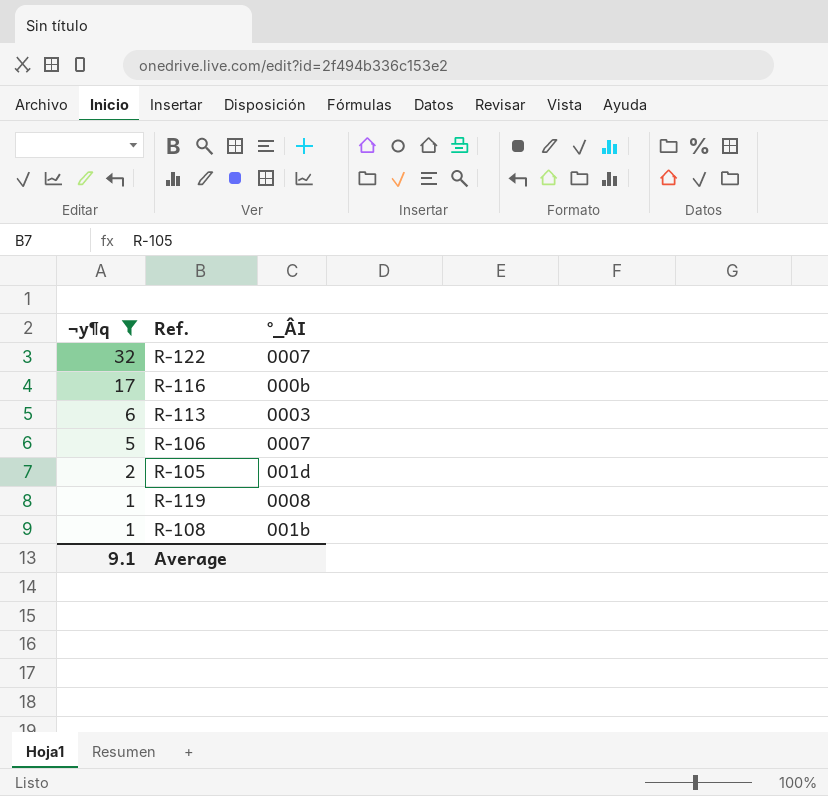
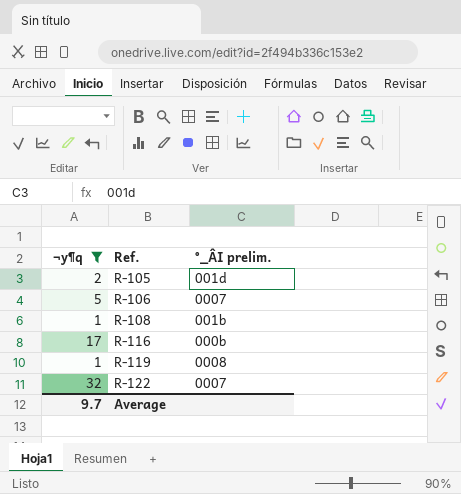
row order: ¬y¶q descending -> Ref. ascending
column name: °_ÂI -> °_ÂI prelim.
row R-113: 6 | 0003 -> none
Average | ¬y¶q: 9.1 -> 9.7

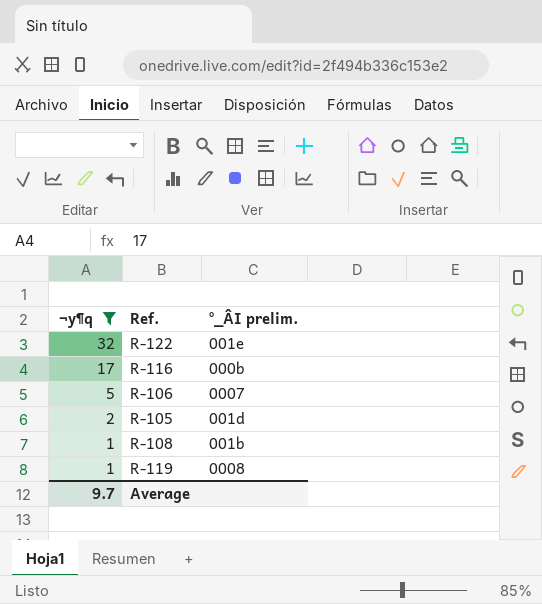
row order: Ref. ascending -> ¬y¶q descending
R-122 | °_ÂI prelim.: 0007 -> 001e

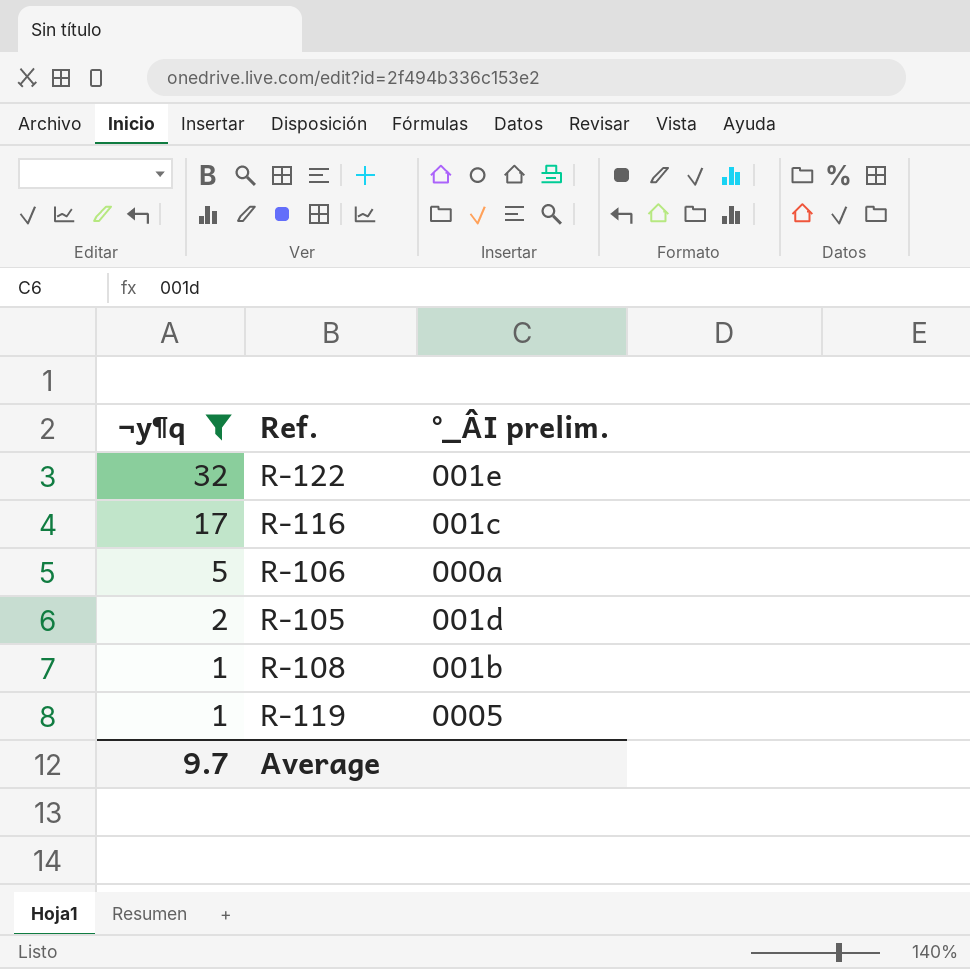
R-116 | °_ÂI prelim.: 000b -> 001c
R-106 | °_ÂI prelim.: 0007 -> 000a
R-119 | °_ÂI prelim.: 0008 -> 0005

